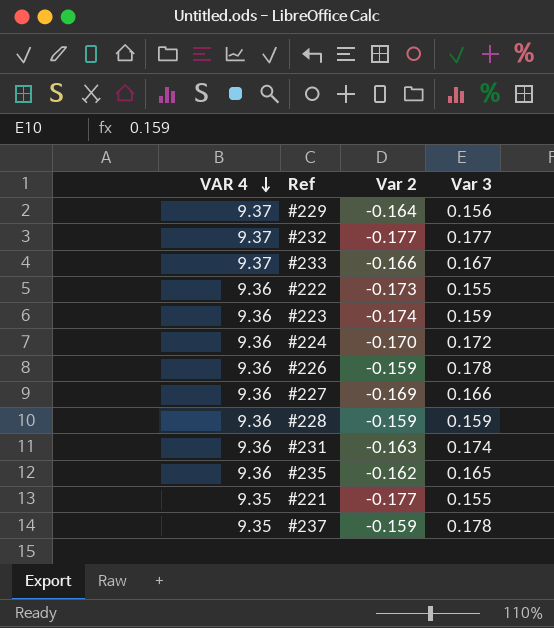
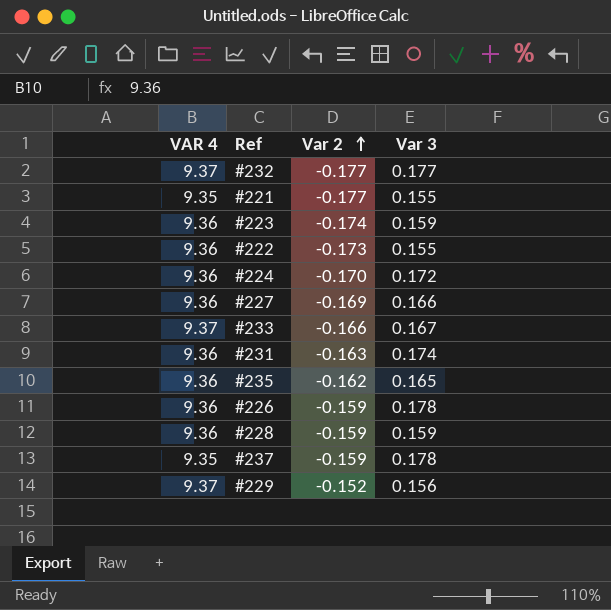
row order: VAR 4 descending -> Var 2 ascending
#229 | Var 2: -0.164 -> -0.152

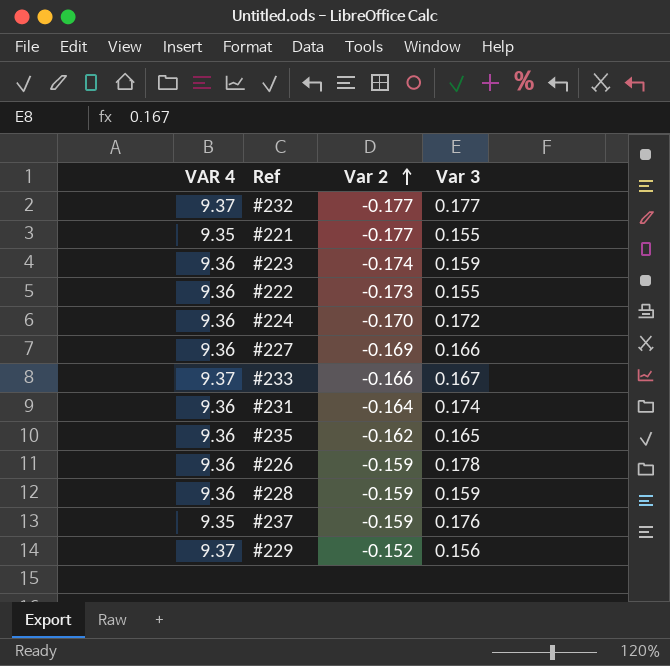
#231 | Var 2: -0.163 -> -0.164
#237 | Var 3: 0.178 -> 0.176

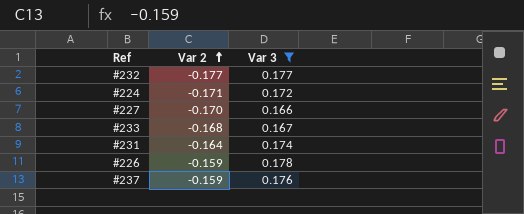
filter: none -> Var 3 >= 0.166
column VAR 4 | position: 1 -> none
#224 | Var 2: -0.170 -> -0.171
#227 | Var 2: -0.169 -> -0.170
#233 | Var 2: -0.166 -> -0.168

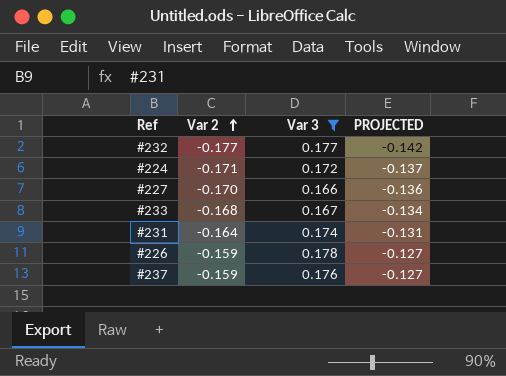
column PROJECTED | formula: none -> [Var 2] * 0.8

